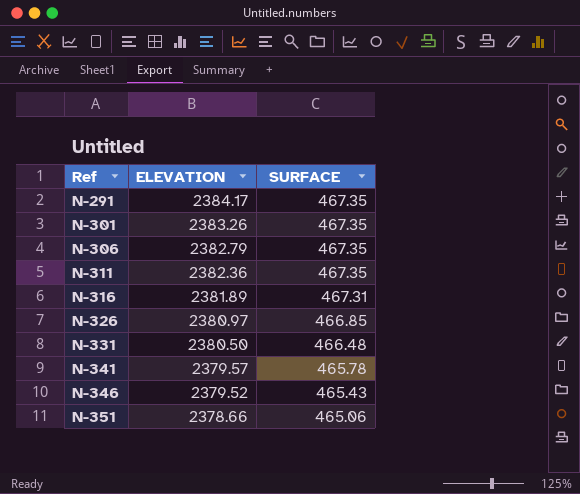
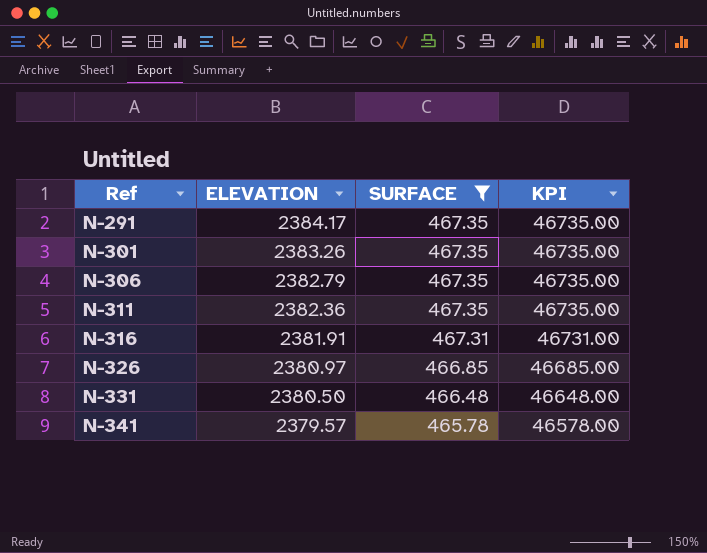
filter: none -> SURFACE >= 465.78
column KPI | formula: none -> [SURFACE] * 100
N-316 | ELEVATION: 2381.89 -> 2381.91

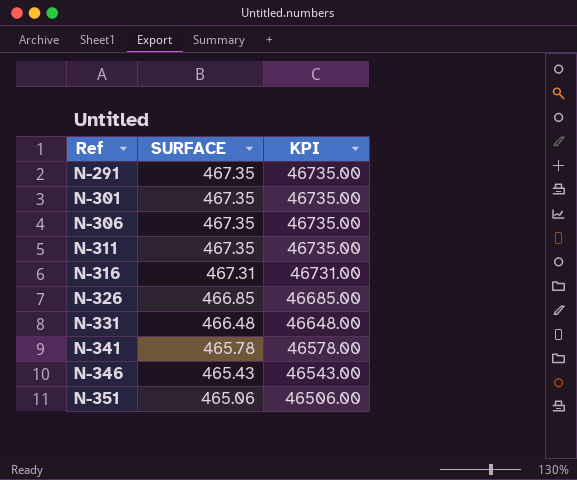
filter: SURFACE >= 465.78 -> none
column ELEVATION | position: 2 -> none

